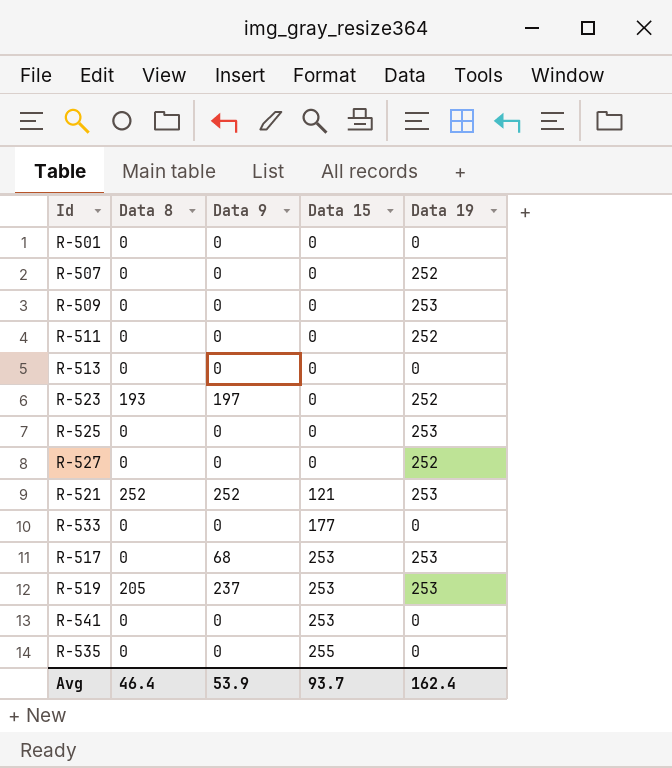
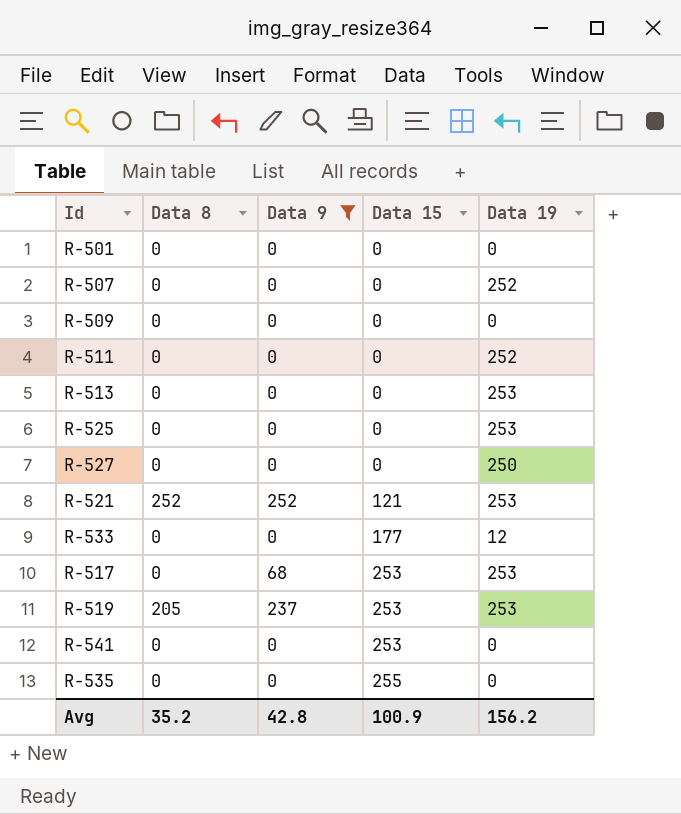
filter: none -> Data 9 != 197
R-509 | Data 19: 253 -> 0
R-513 | Data 19: 0 -> 253
R-527 | Data 19: 252 -> 250
R-533 | Data 19: 0 -> 12
Avg | Data 8: 46.4 -> 35.2
Avg | Data 9: 53.9 -> 42.8
Avg | Data 15: 93.7 -> 100.9
Avg | Data 19: 162.4 -> 156.2

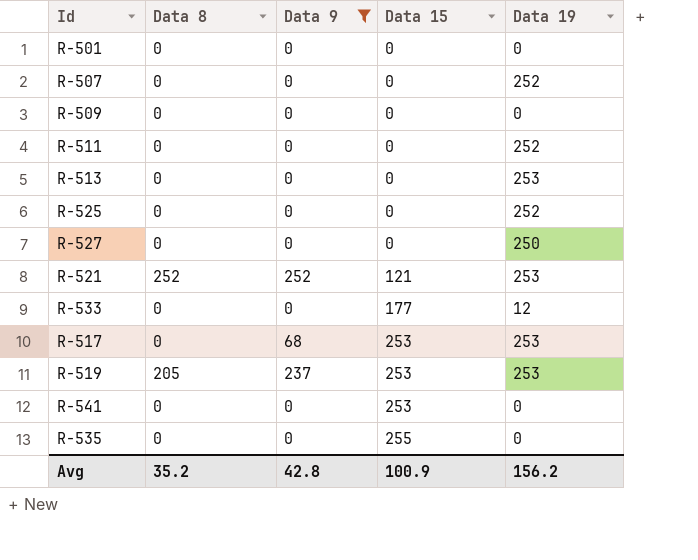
R-525 | Data 19: 253 -> 252

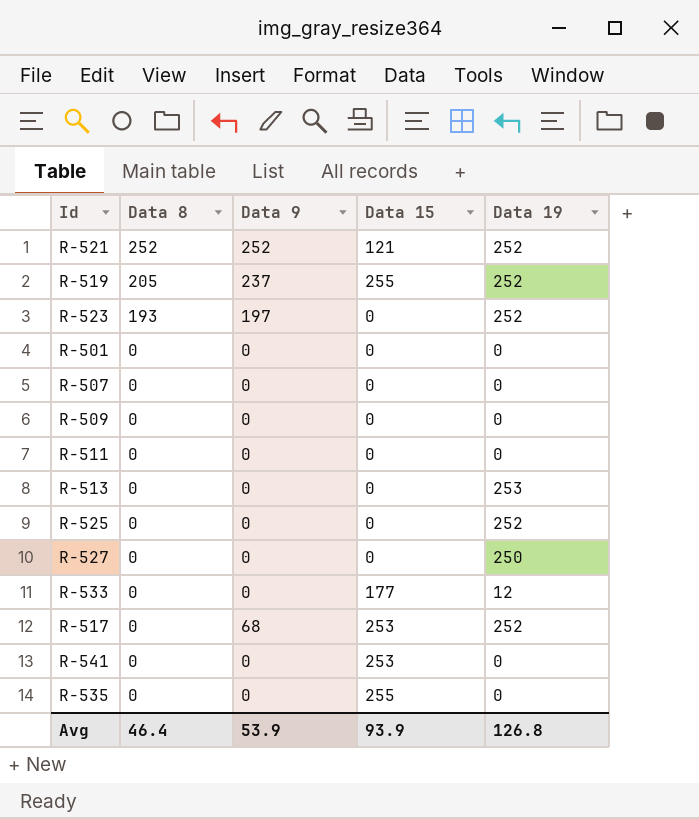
filter: Data 9 != 197 -> none
row order: Data 15 ascending -> Data 8 descending
R-521 | Data 19: 253 -> 252
R-519 | Data 15: 253 -> 255
R-519 | Data 19: 253 -> 252
R-507 | Data 19: 252 -> 0
R-511 | Data 19: 252 -> 0
R-517 | Data 19: 253 -> 252
Avg | Data 8: 35.2 -> 46.4
Avg | Data 9: 42.8 -> 53.9
Avg | Data 15: 100.9 -> 93.9
Avg | Data 19: 156.2 -> 126.8

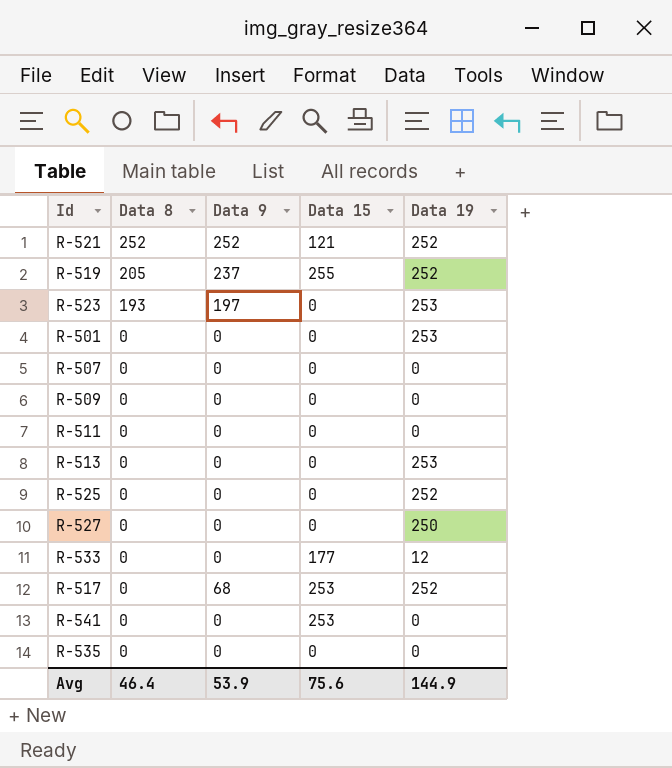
R-523 | Data 19: 252 -> 253
R-501 | Data 19: 0 -> 253
R-535 | Data 15: 255 -> 0
Avg | Data 15: 93.9 -> 75.6
Avg | Data 19: 126.8 -> 144.9

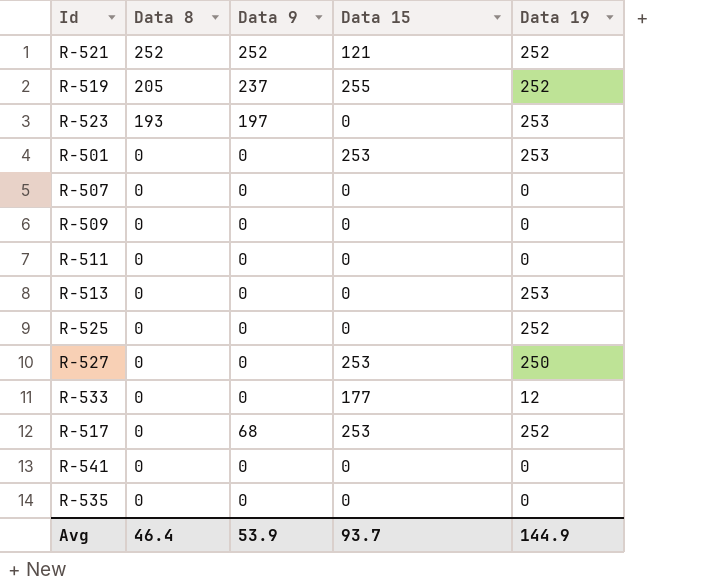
R-501 | Data 15: 0 -> 253
R-527 | Data 15: 0 -> 253
R-541 | Data 15: 253 -> 0
Avg | Data 15: 75.6 -> 93.7

